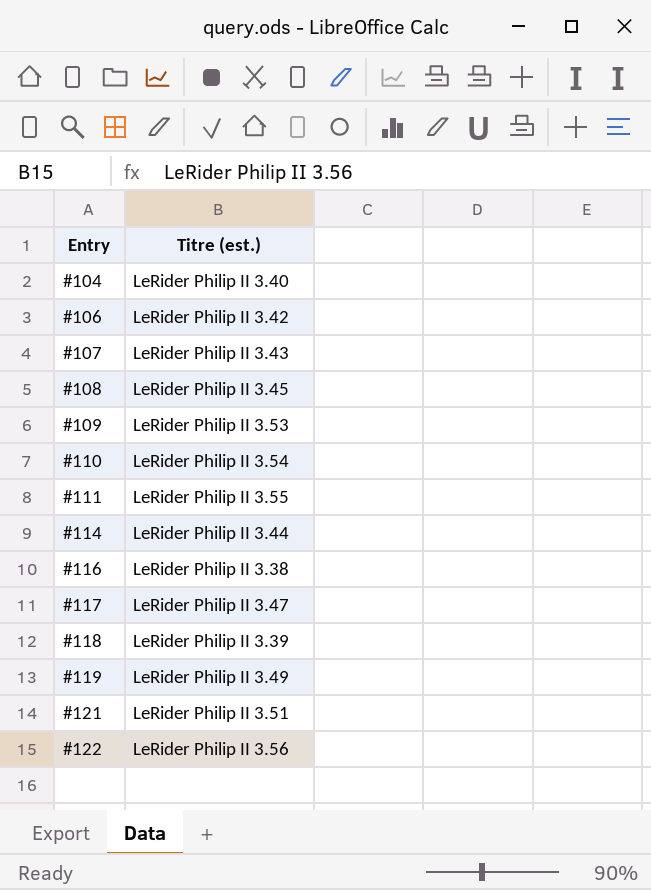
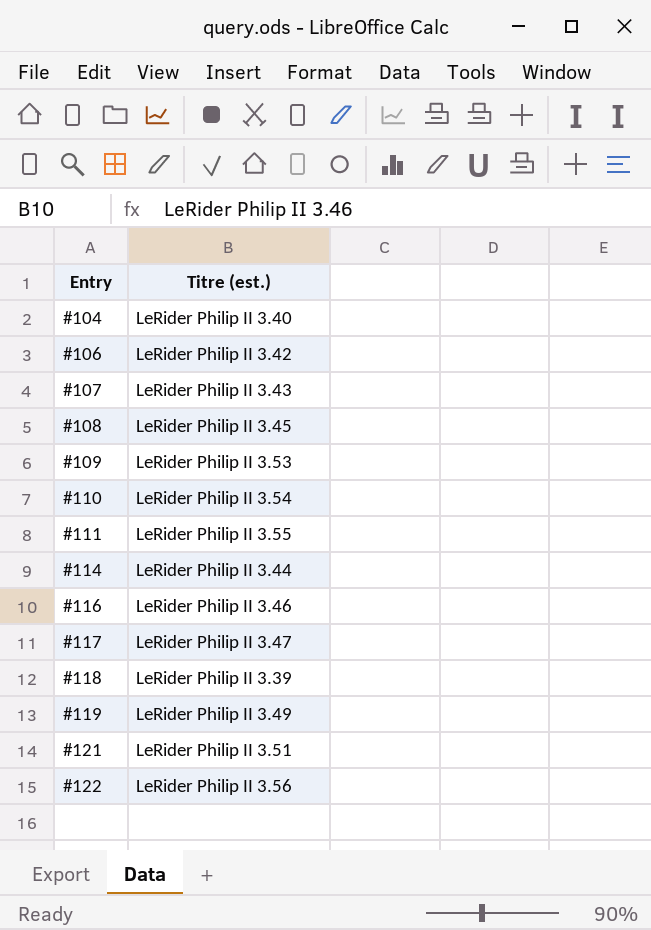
#116 | Titre (est.): LeRider Philip II 3.38 -> LeRider Philip II 3.46

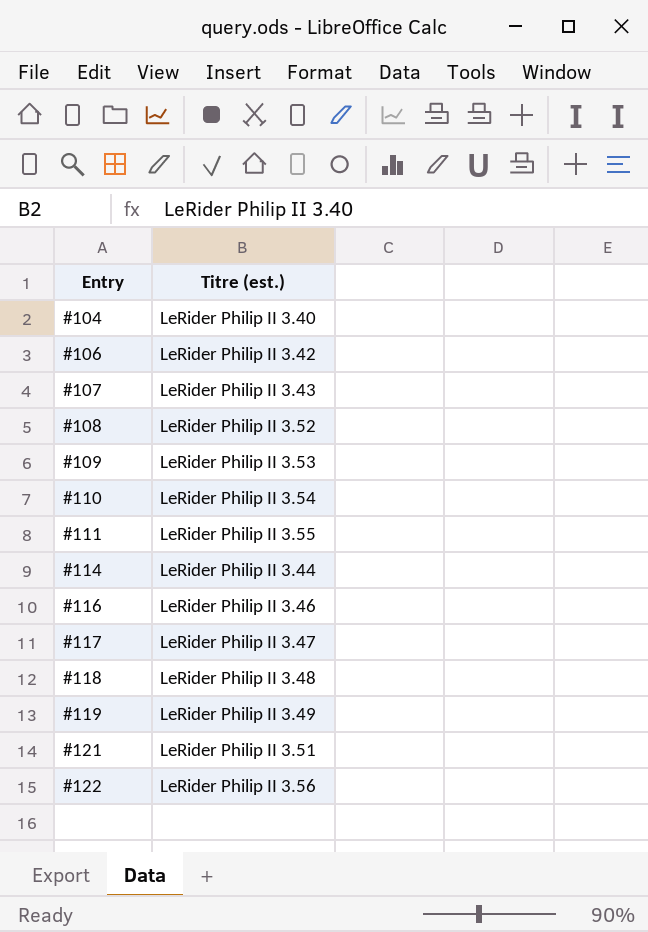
#108 | Titre (est.): LeRider Philip II 3.45 -> LeRider Philip II 3.52
#118 | Titre (est.): LeRider Philip II 3.39 -> LeRider Philip II 3.48

